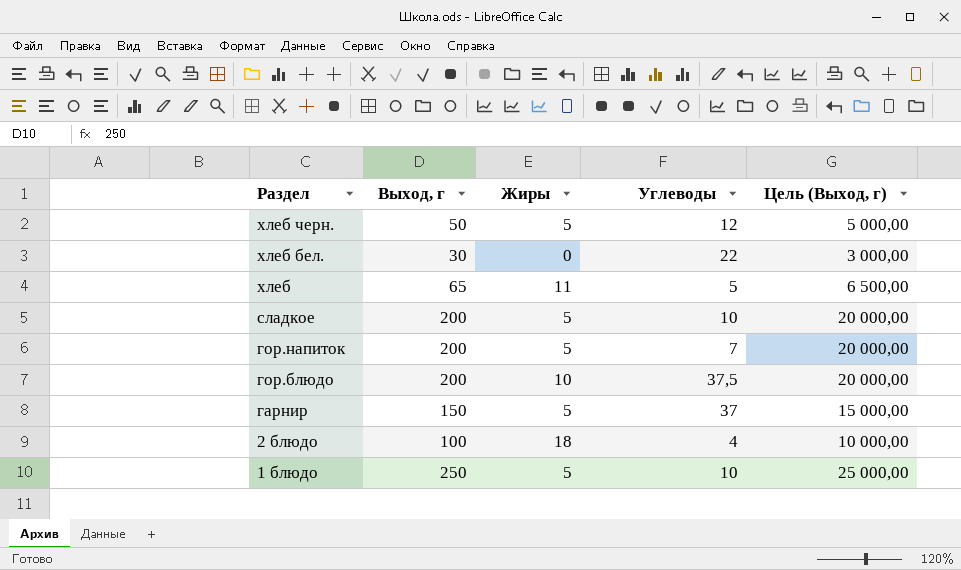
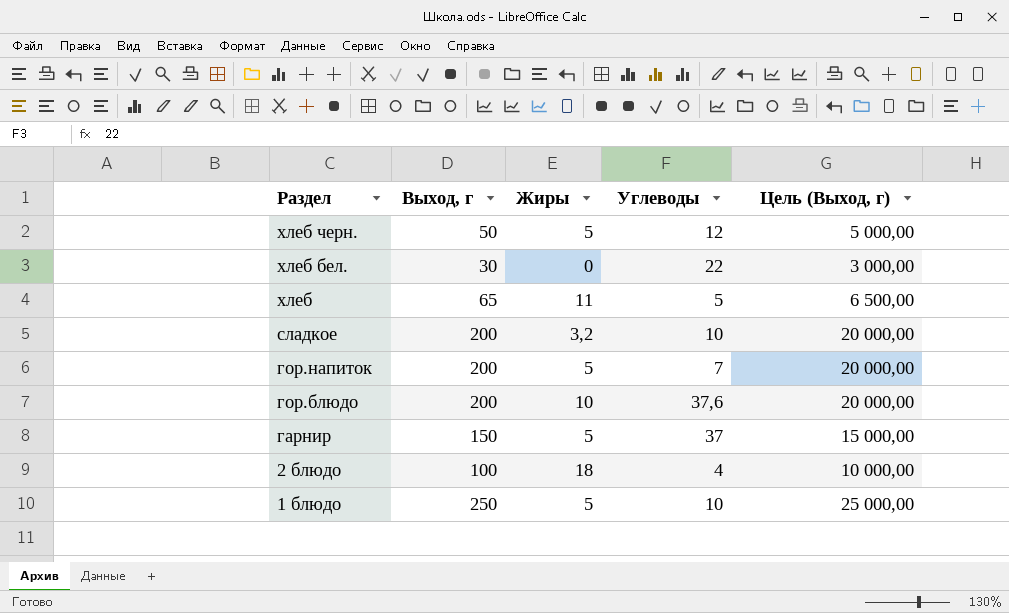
сладкое | Жиры: 5 -> 3,2
гор.блюдо | Углеводы: 37,5 -> 37,6

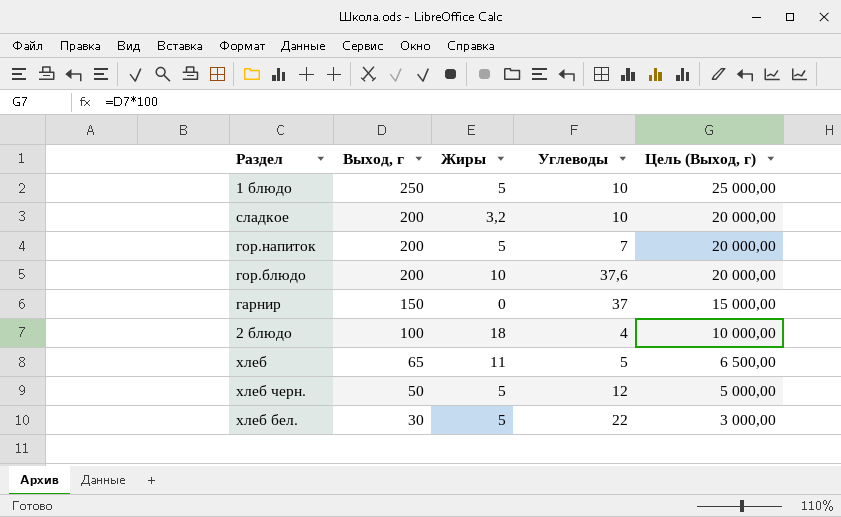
row order: Раздел descending -> Выход, г descending
гарнир | Жиры: 5 -> 0
хлеб бел. | Жиры: 0 -> 5

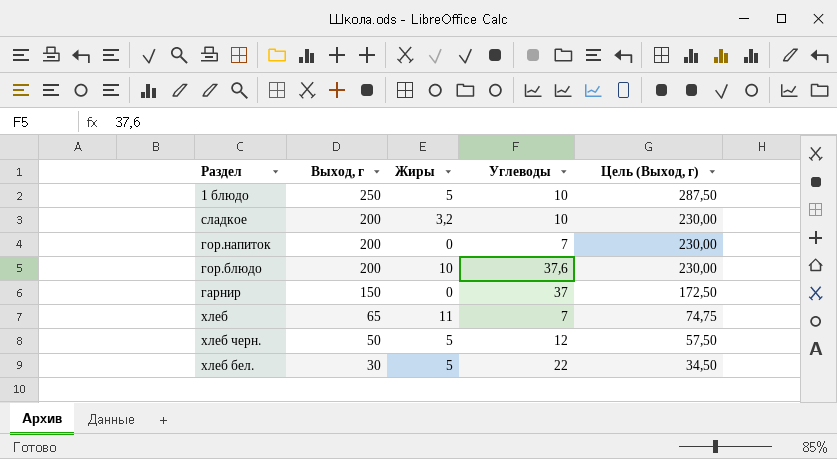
column Цель (Выход, г) | formula: [Выход, г] * 100 -> [Выход, г] * 1,15
row 2 блюдо: 100 | 18 | 4 | 10 000,00 -> none
гор.напиток | Жиры: 5 -> 0
хлеб | Углеводы: 5 -> 7

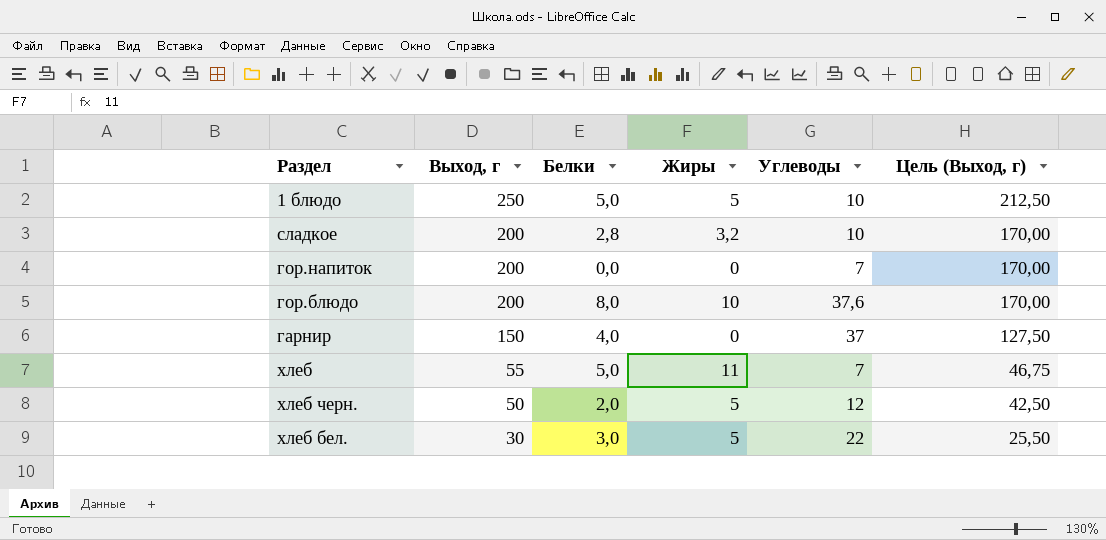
column Белки | position: none -> 3
column Цель (Выход, г) | formula: [Выход, г] * 1,15 -> [Выход, г] * 0,85
хлеб | Выход, г: 65 -> 55

